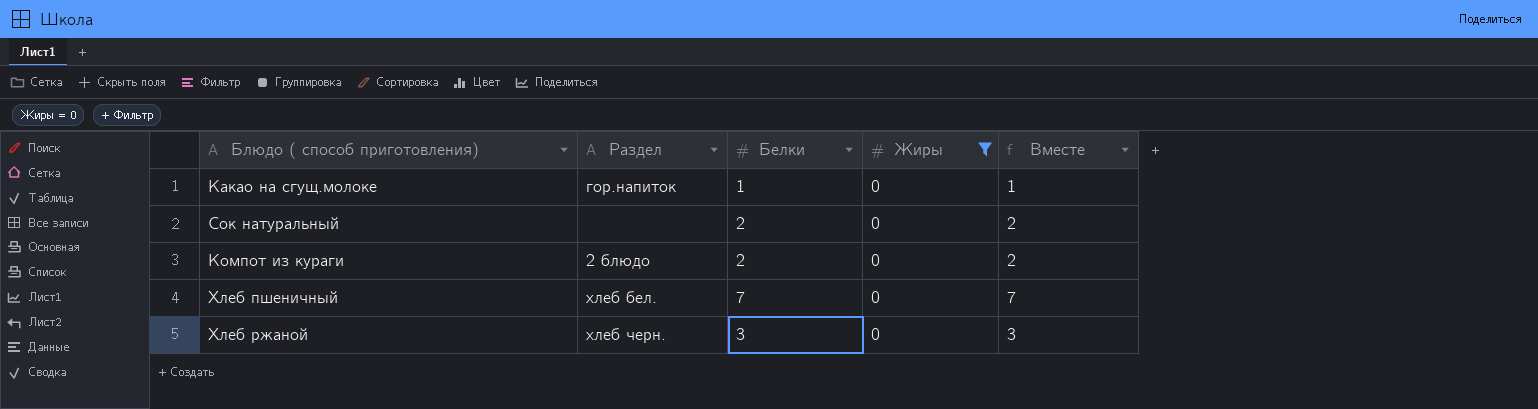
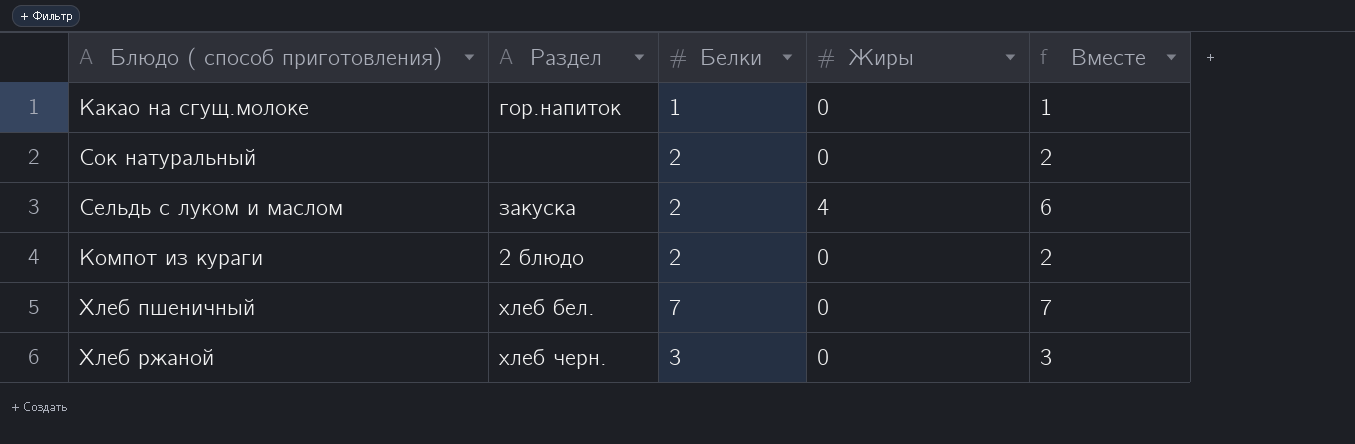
filter: Жиры = 0 -> none

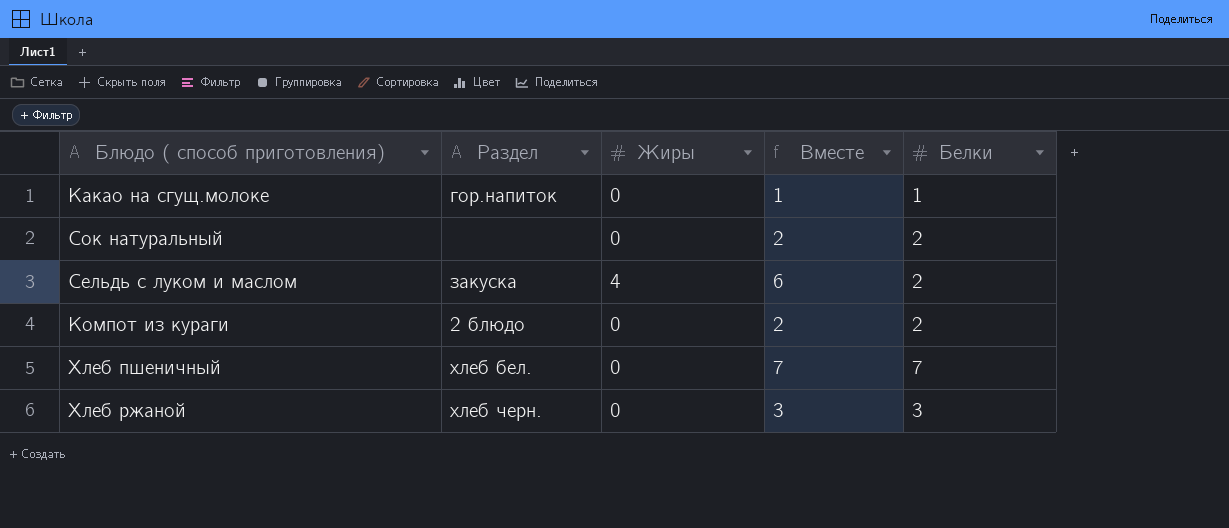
column Белки | position: 3 -> 5

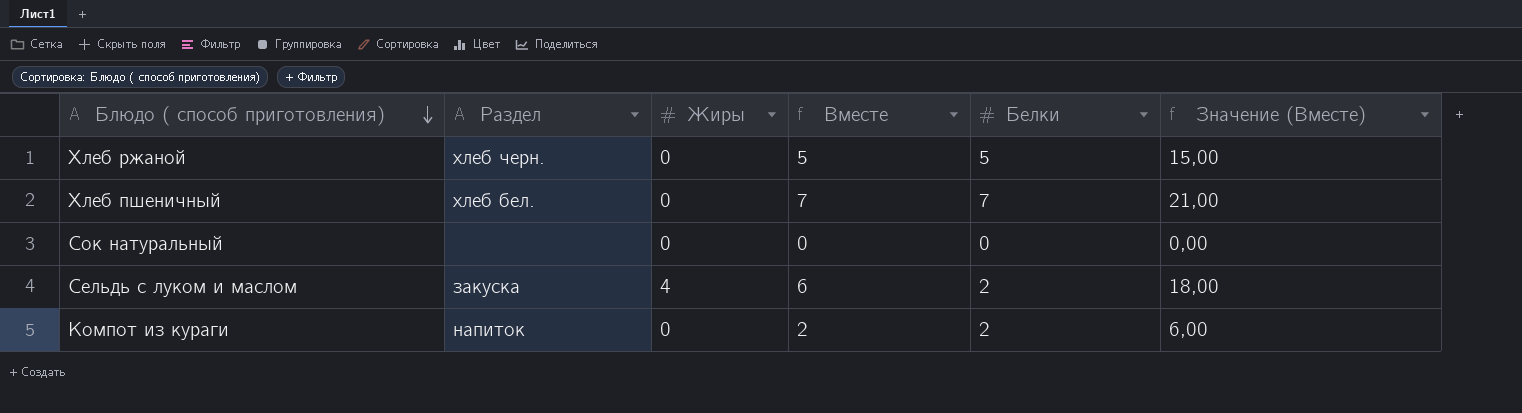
row order: none -> Блюдо ( способ приготовления) descending
column Значение (Вместе) | formula: none -> [Вместе] * 3
row Какао на сгущ.молоке: гор.напиток | 0 | 1 | 1 -> none
Хлеб ржаной | Вместе: 3 -> 5
Хлеб ржаной | Белки: 3 -> 5
Сок натуральный | Вместе: 2 -> 0
Сок натуральный | Белки: 2 -> 0
Компот из кураги | Раздел: 2 блюдо -> напиток

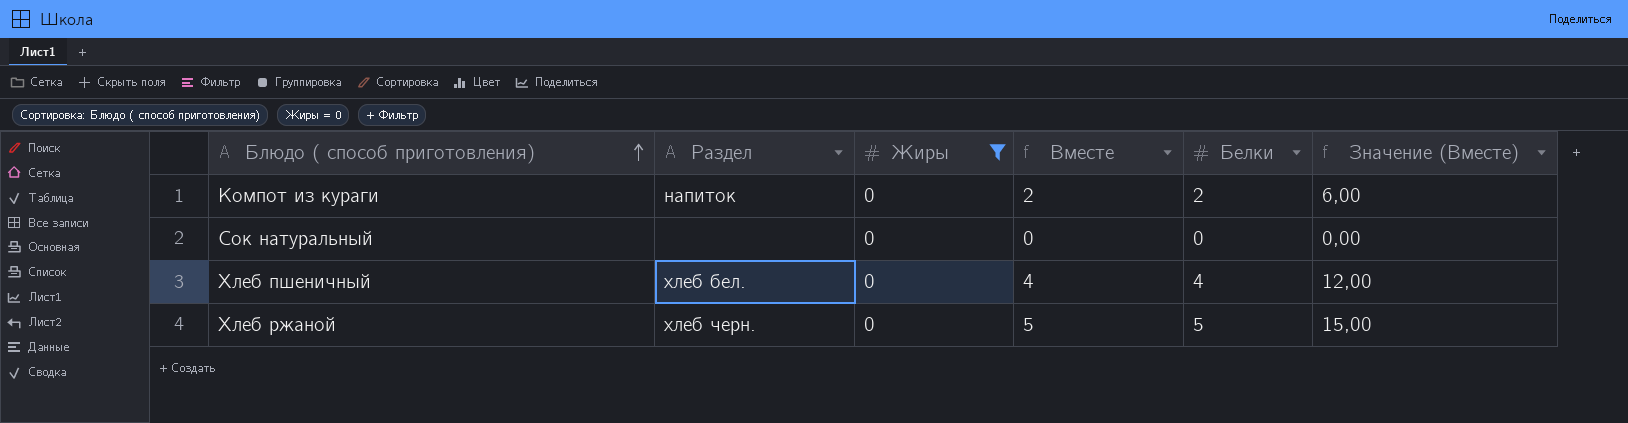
filter: none -> Жиры = 0
row order: Блюдо ( способ приготовления) descending -> Блюдо ( способ приготовления) ascending
Хлеб пшеничный | Вместе: 7 -> 4
Хлеб пшеничный | Белки: 7 -> 4
Хлеб пшеничный | Значение (Вместе): 21,00 -> 12,00

